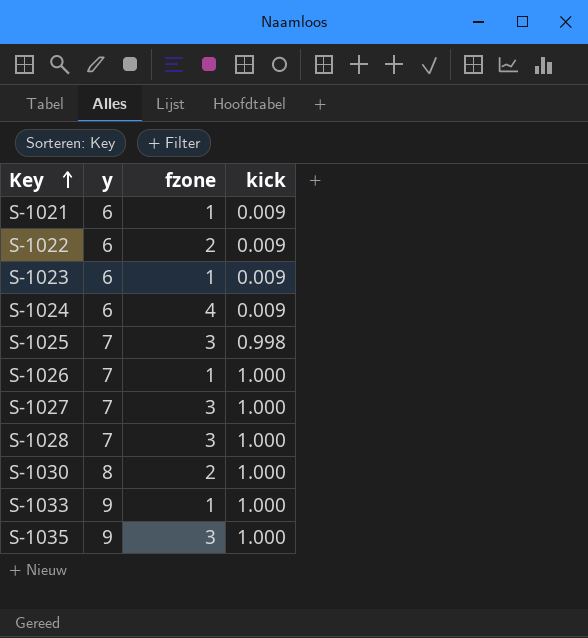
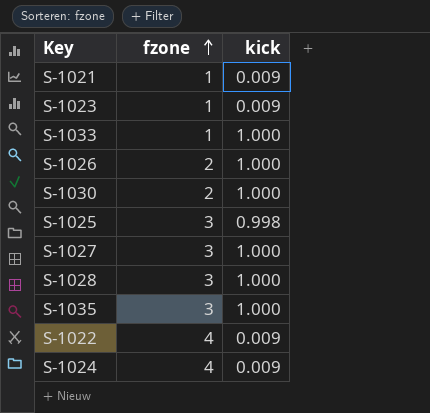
row order: Key ascending -> fzone ascending
column y | position: 2 -> none
S-1026 | fzone: 1 -> 2
S-1022 | fzone: 2 -> 4

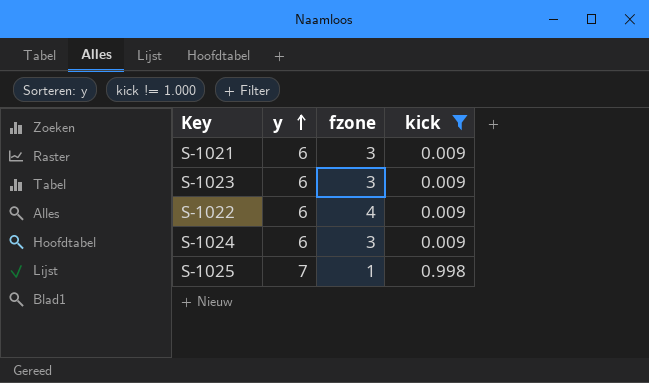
filter: none -> kick != 1.000
row order: fzone ascending -> y ascending
column y | position: none -> 2
S-1021 | fzone: 1 -> 3
S-1023 | fzone: 1 -> 3
S-1024 | fzone: 4 -> 3
S-1025 | fzone: 3 -> 1

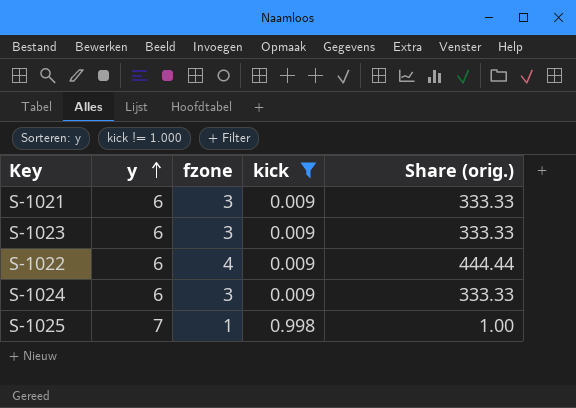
column Share (orig.) | formula: none -> [fzone] / [kick]

